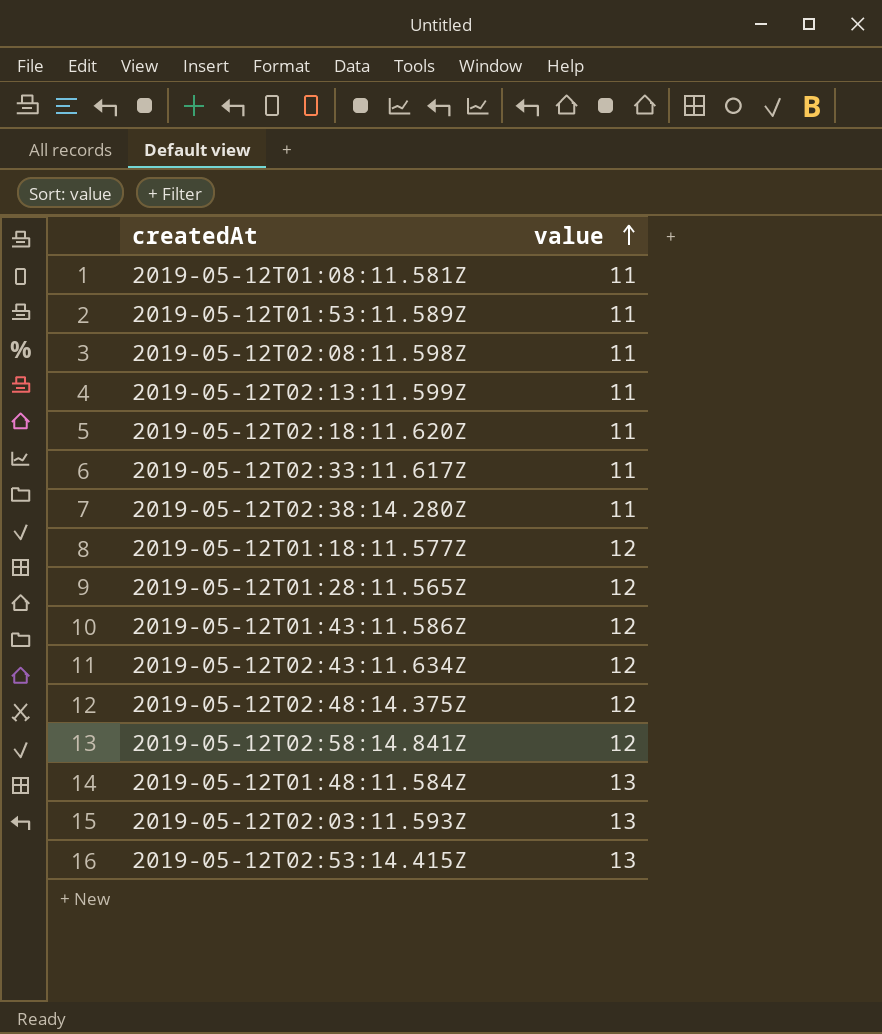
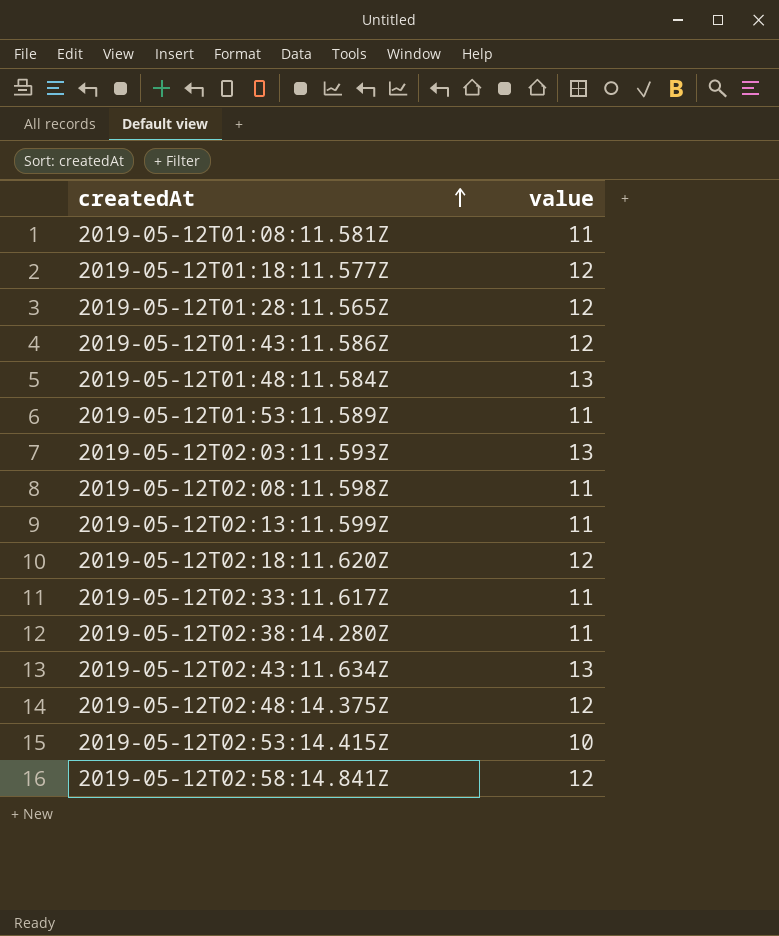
row order: value ascending -> createdAt ascending
2019-05-12T02:18:11.620Z | value: 11 -> 12
2019-05-12T02:43:11.634Z | value: 12 -> 13
2019-05-12T02:53:14.415Z | value: 13 -> 10

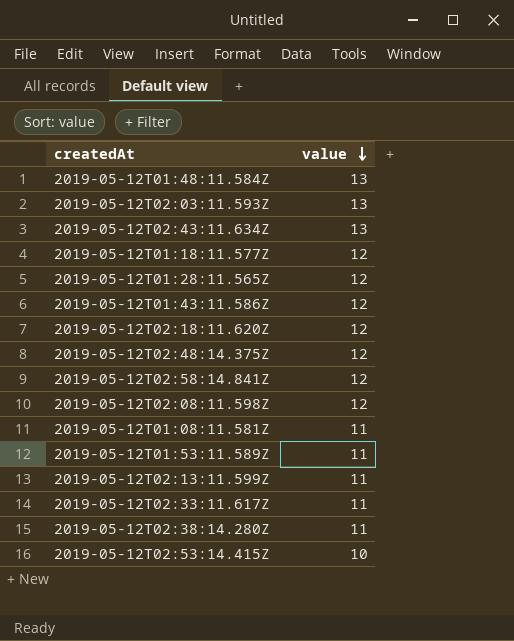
row order: createdAt ascending -> value descending
2019-05-12T02:08:11.598Z | value: 11 -> 12

